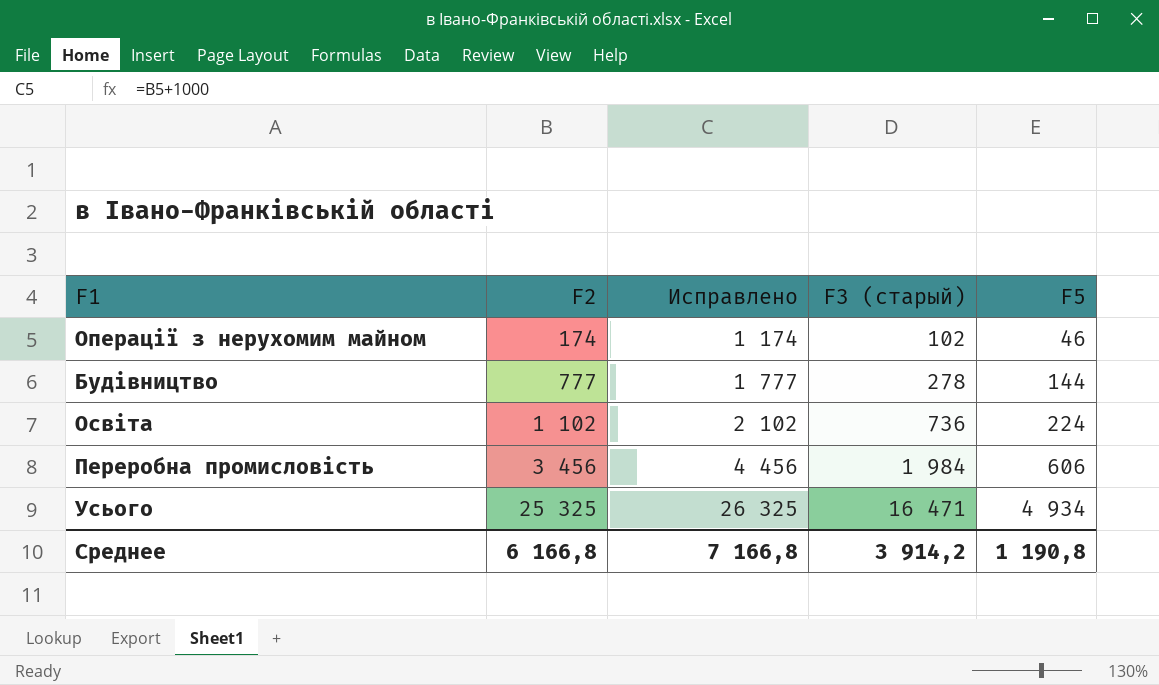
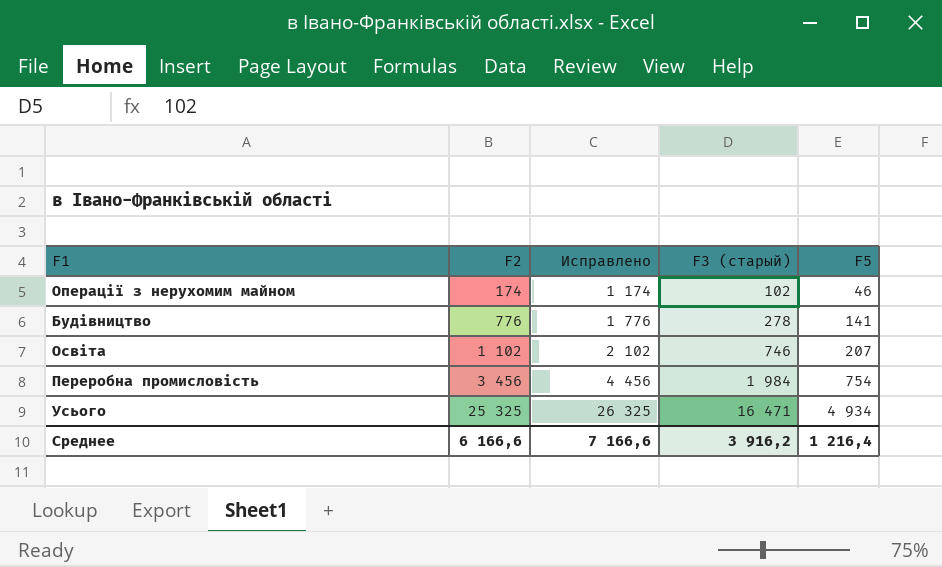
Будівництво | F2: 777 -> 776
Будівництво | Исправлено: 1 777 -> 1 776
Будівництво | F5: 144 -> 141
Освіта | F3 (старый): 736 -> 746
Освіта | F5: 224 -> 207
Переробна промисловість | F5: 606 -> 754
Среднее | F2: 6 166,8 -> 6 166,6
Среднее | Исправлено: 7 166,8 -> 7 166,6
Среднее | F3 (старый): 3 914,2 -> 3 916,2
Среднее | F5: 1 190,8 -> 1 216,4

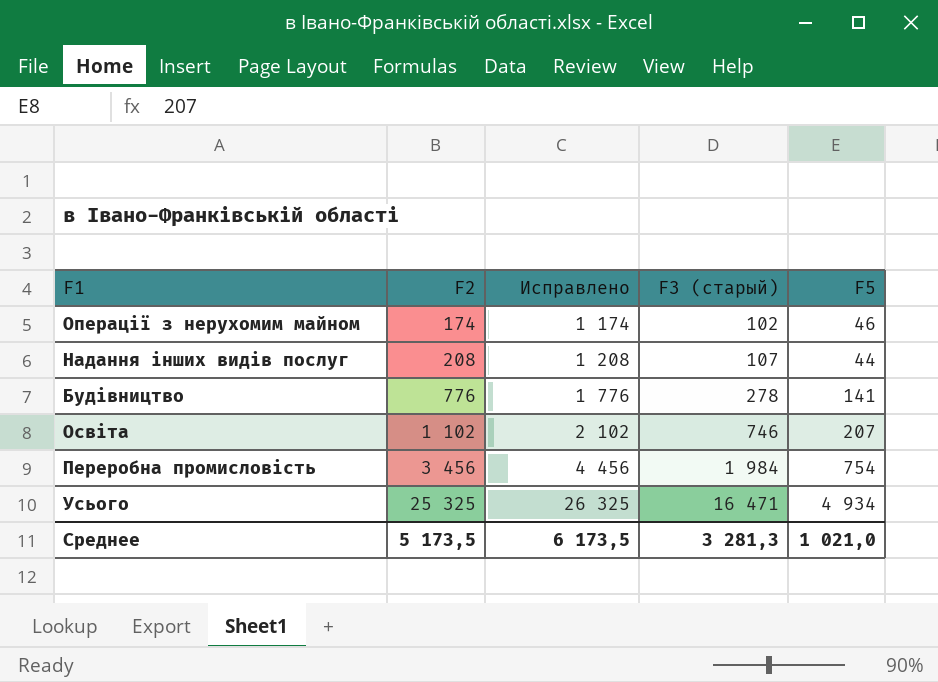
row Надання інших видів послуг: none -> 208 | 1 208 | 107 | 44
Среднее | F2: 6 166,6 -> 5 173,5
Среднее | Исправлено: 7 166,6 -> 6 173,5
Среднее | F3 (старый): 3 916,2 -> 3 281,3
Среднее | F5: 1 216,4 -> 1 021,0

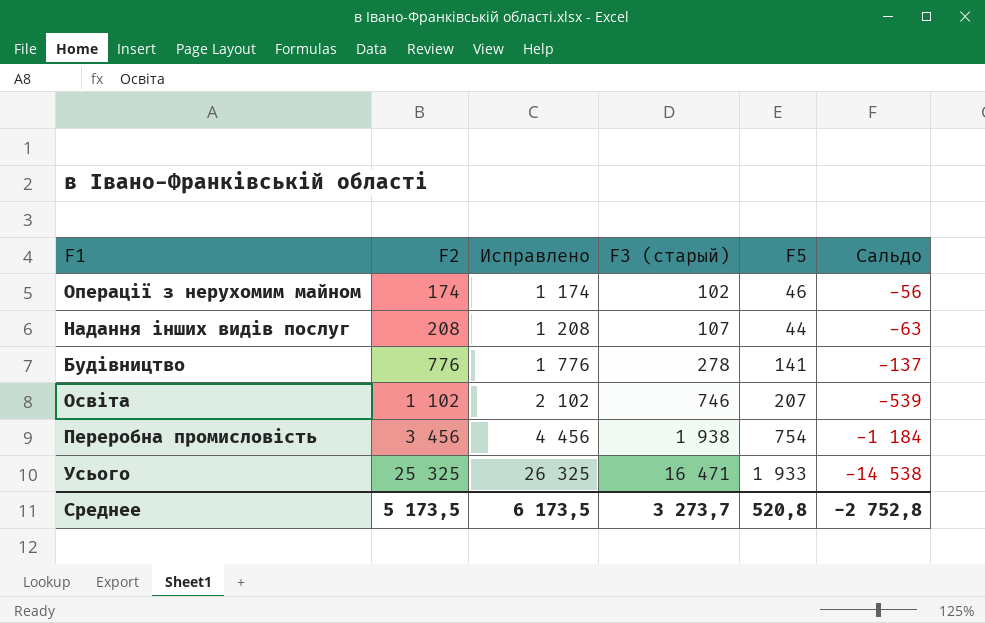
column Сальдо | formula: none -> [F5] - [F3 (старый)]
Переробна промисловість | F3 (старый): 1 984 -> 1 938
Усього | F5: 4 934 -> 1 933
Среднее | F3 (старый): 3 281,3 -> 3 273,7
Среднее | F5: 1 021,0 -> 520,8

